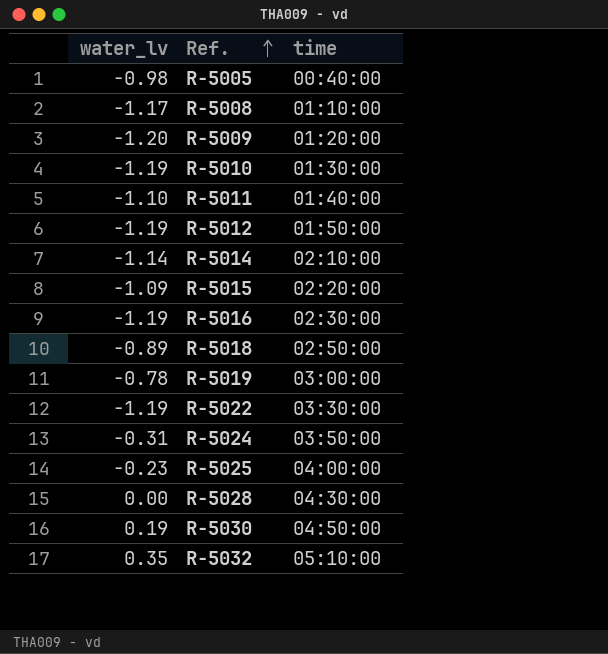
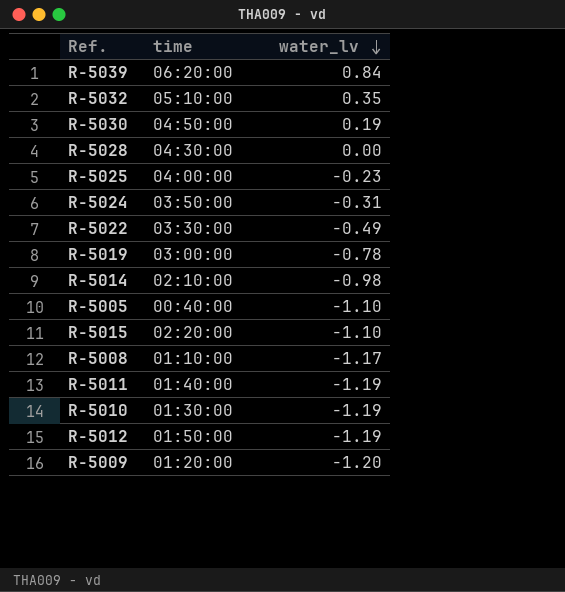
row order: Ref. ascending -> water_lv descending
column water_lv | position: 1 -> 3
row R-5016: -1.19 | 02:30:00 -> none
row R-5018: -0.89 | 02:50:00 -> none
row R-5039: none -> 06:20:00 | 0.84
R-5022 | water_lv: -1.19 -> -0.49
R-5014 | water_lv: -1.14 -> -0.98
R-5005 | water_lv: -0.98 -> -1.10
R-5015 | water_lv: -1.09 -> -1.10
R-5011 | water_lv: -1.10 -> -1.19

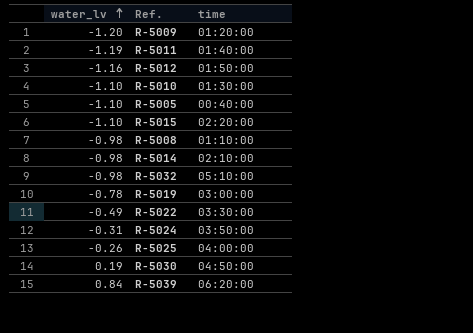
row order: water_lv descending -> water_lv ascending
column water_lv | position: 3 -> 1
row R-5028: 04:30:00 | 0.00 -> none
R-5012 | water_lv: -1.19 -> -1.16
R-5010 | water_lv: -1.19 -> -1.10
R-5008 | water_lv: -1.17 -> -0.98
R-5032 | water_lv: 0.35 -> -0.98
R-5025 | water_lv: -0.23 -> -0.26

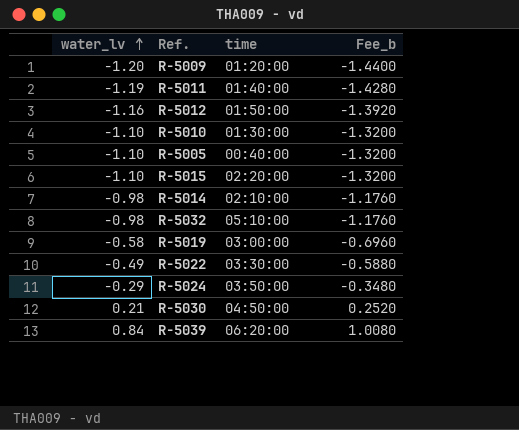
column Fee_b | formula: none -> [water_lv] * 1.2
row R-5008: -0.98 | 01:10:00 -> none
row R-5025: -0.26 | 04:00:00 -> none
R-5019 | water_lv: -0.78 -> -0.58
R-5024 | water_lv: -0.31 -> -0.29
R-5030 | water_lv: 0.19 -> 0.21

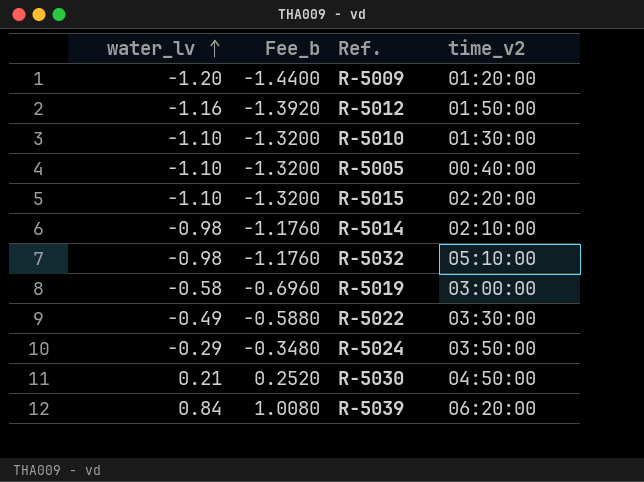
column Fee_b | position: 4 -> 2
column name: time -> time_v2
row R-5011: -1.19 | 01:40:00 | -1.4280 -> none

